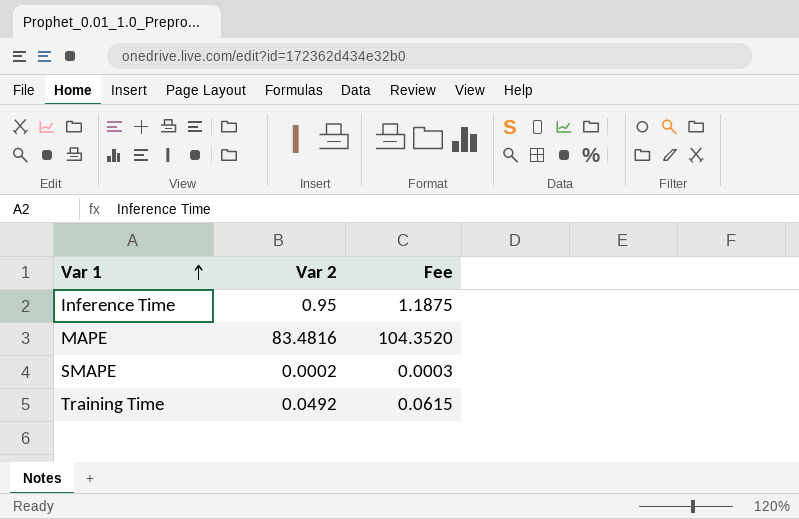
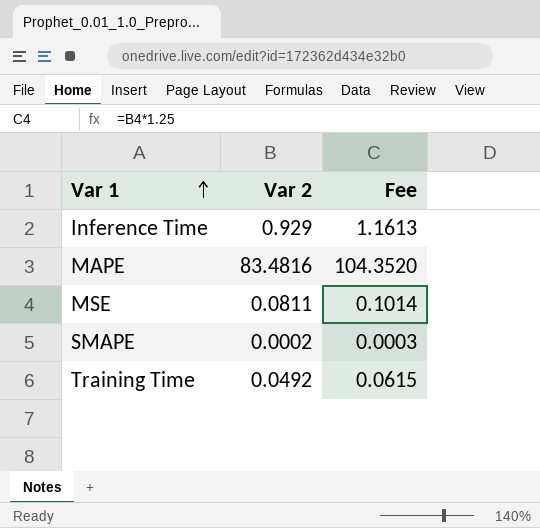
Inference Time | Var 2: 0.95 -> 0.929
Inference Time | Fee: 1.1875 -> 1.1613
row MSE: none -> 0.0811 | 0.1014

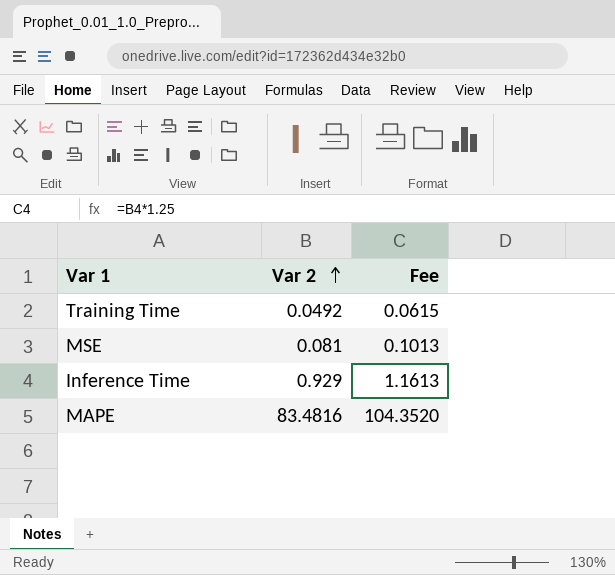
row order: Var 1 ascending -> Var 2 ascending
row SMAPE: 0.0002 | 0.0003 -> none
MSE | Var 2: 0.0811 -> 0.081
MSE | Fee: 0.1014 -> 0.1013

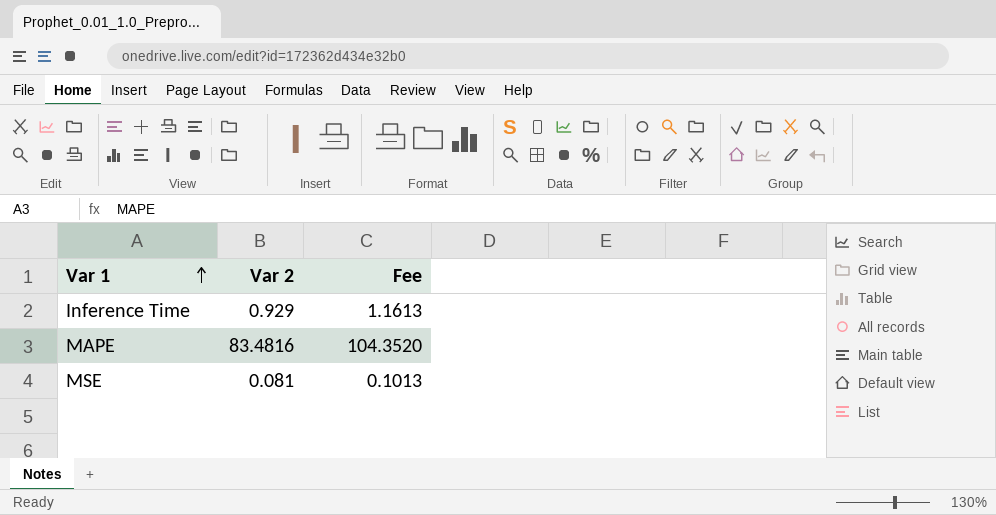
row order: Var 2 ascending -> Var 1 ascending
row Training Time: 0.0492 | 0.0615 -> none

